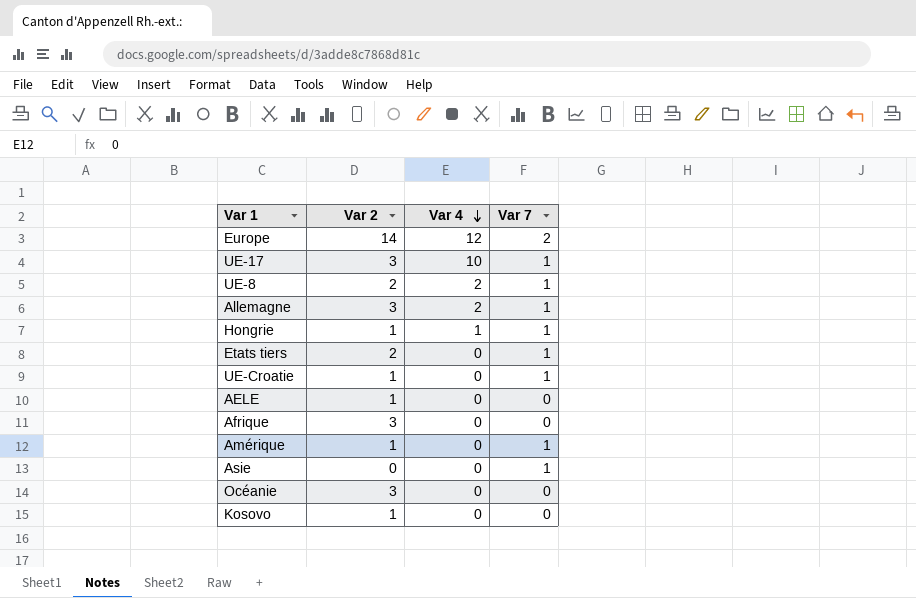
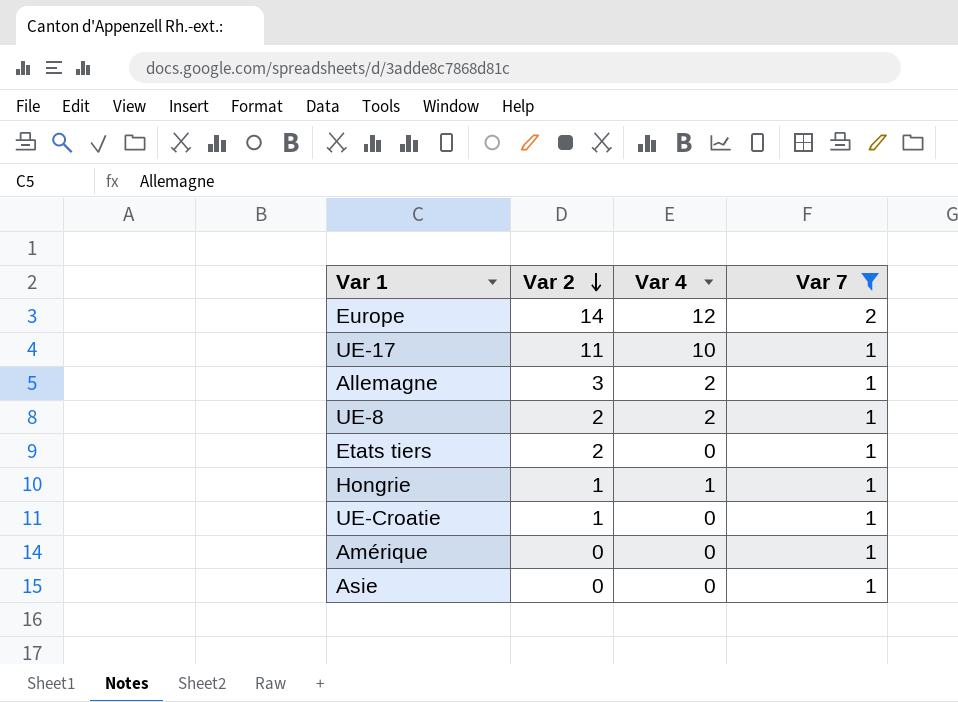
filter: none -> Var 7 != 0
row order: Var 4 descending -> Var 2 descending
UE-17 | Var 2: 3 -> 11
Amérique | Var 2: 1 -> 0

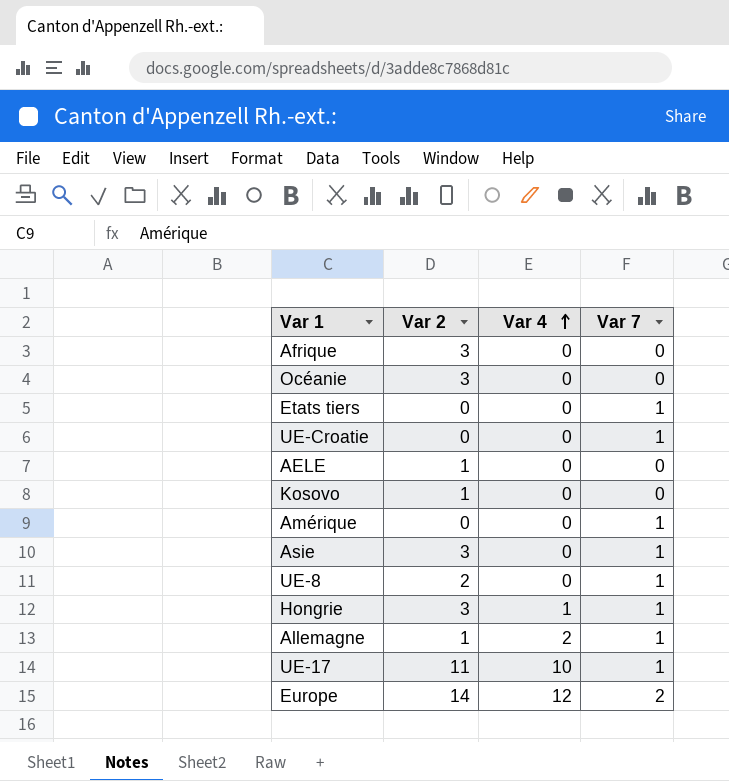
filter: Var 7 != 0 -> none
row order: Var 2 descending -> Var 4 ascending
Etats tiers | Var 2: 2 -> 0
UE-Croatie | Var 2: 1 -> 0
Asie | Var 2: 0 -> 3
UE-8 | Var 4: 2 -> 0
Hongrie | Var 2: 1 -> 3
Allemagne | Var 2: 3 -> 1

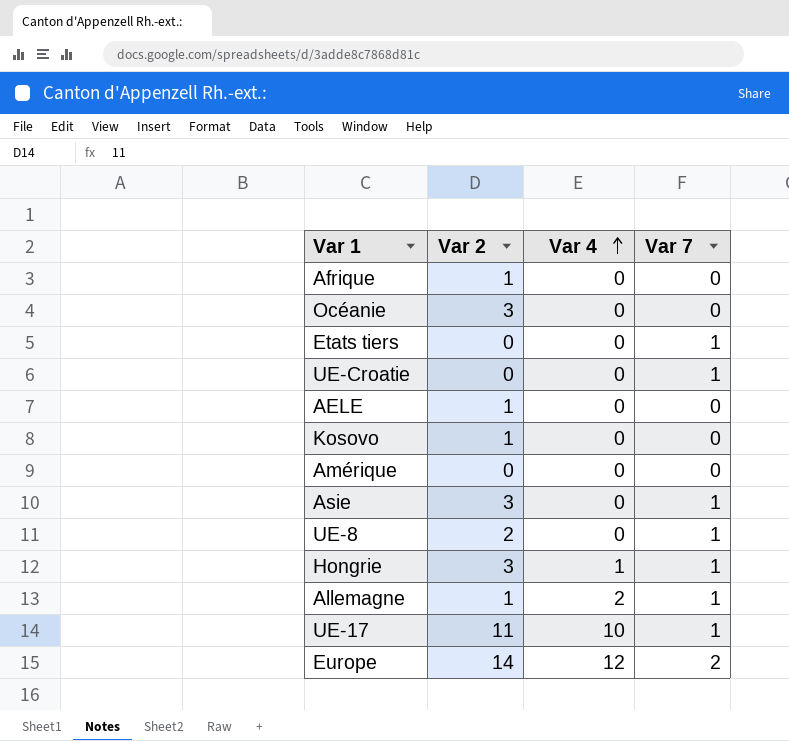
Afrique | Var 2: 3 -> 1
Amérique | Var 7: 1 -> 0

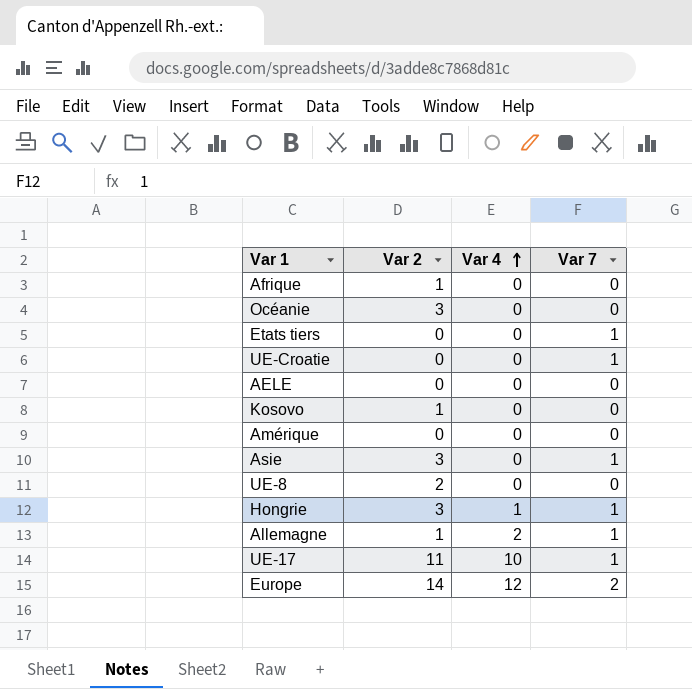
AELE | Var 2: 1 -> 0
UE-8 | Var 7: 1 -> 0

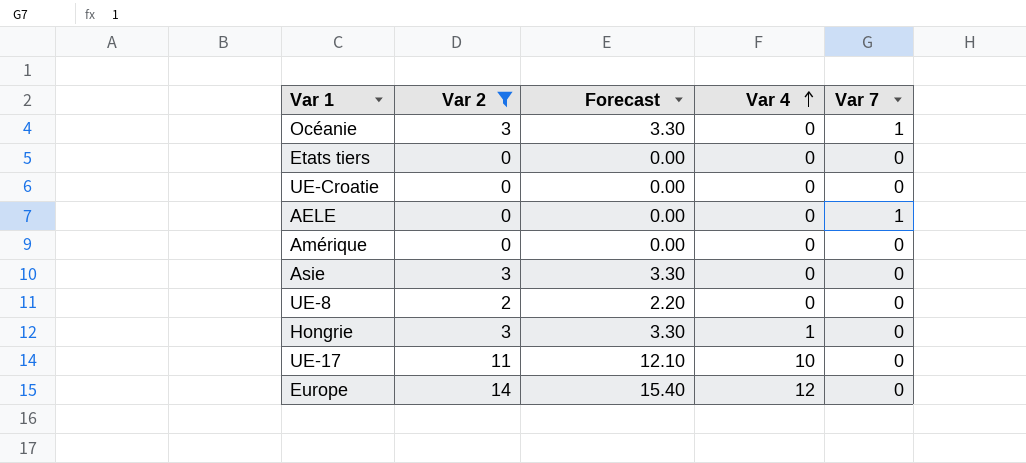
filter: none -> Var 2 != 1
column Forecast | formula: none -> [Var 2] * 1.1
Océanie | Var 7: 0 -> 1
Etats tiers | Var 7: 1 -> 0
UE-Croatie | Var 7: 1 -> 0
AELE | Var 7: 0 -> 1
Asie | Var 7: 1 -> 0
Hongrie | Var 7: 1 -> 0
UE-17 | Var 7: 1 -> 0
Europe | Var 7: 2 -> 0

